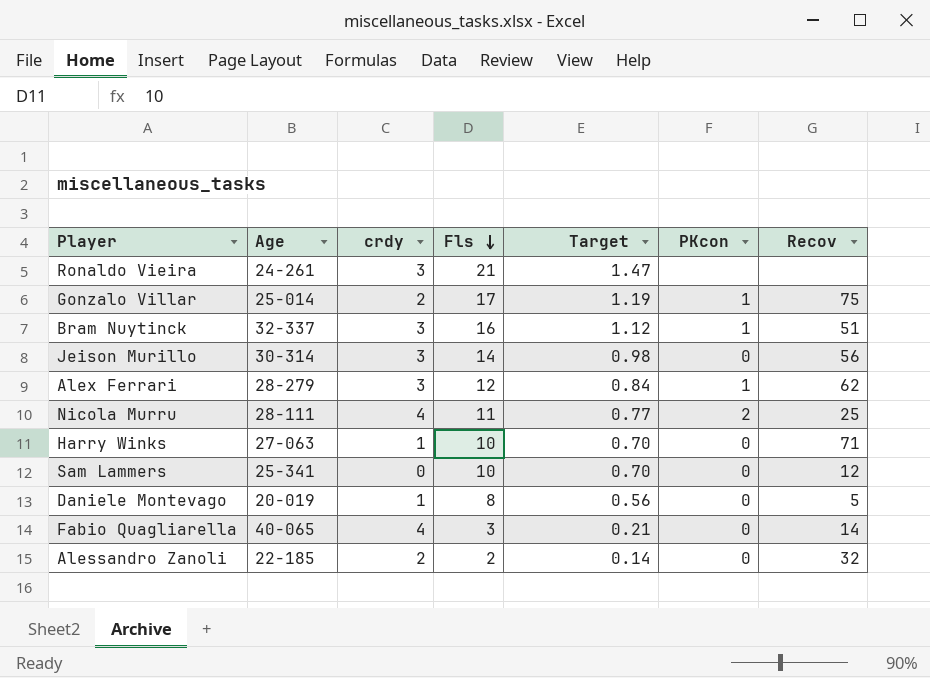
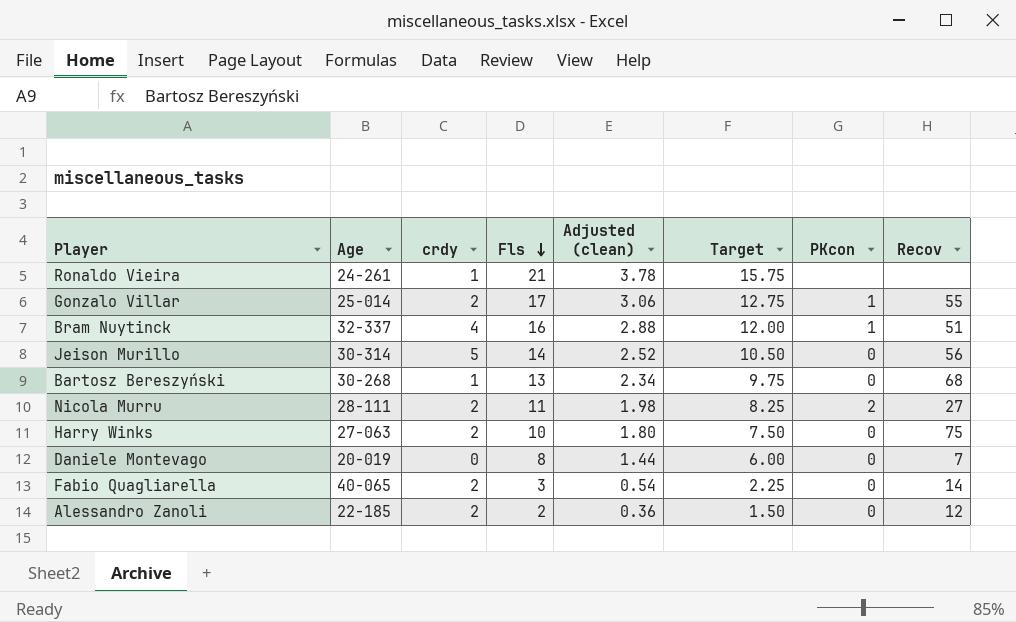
column Adjusted (clean) | formula: none -> [Fls] * 0.18
column Target | formula: [Fls] * 0.07 -> [Fls] * 0.75
row Alex Ferrari: 28-279 | 3 | 12 | 0.84 | 1 | 62 -> none
row Sam Lammers: 25-341 | 0 | 10 | 0.70 | 0 | 12 -> none
Ronaldo Vieira | crdy: 3 -> 1
Gonzalo Villar | Recov: 75 -> 55
Bram Nuytinck | crdy: 3 -> 4
Jeison Murillo | crdy: 3 -> 5
row Bartosz Bereszyński: none -> 30-268 | 1 | 13 | 2.34 | 9.75 | 0 | 68
Nicola Murru | crdy: 4 -> 2
Nicola Murru | Recov: 25 -> 27
Harry Winks | crdy: 1 -> 2
Harry Winks | Recov: 71 -> 75
Daniele Montevago | crdy: 1 -> 0
Daniele Montevago | Recov: 5 -> 7
Fabio Quagliarella | crdy: 4 -> 2
Alessandro Zanoli | Recov: 32 -> 12

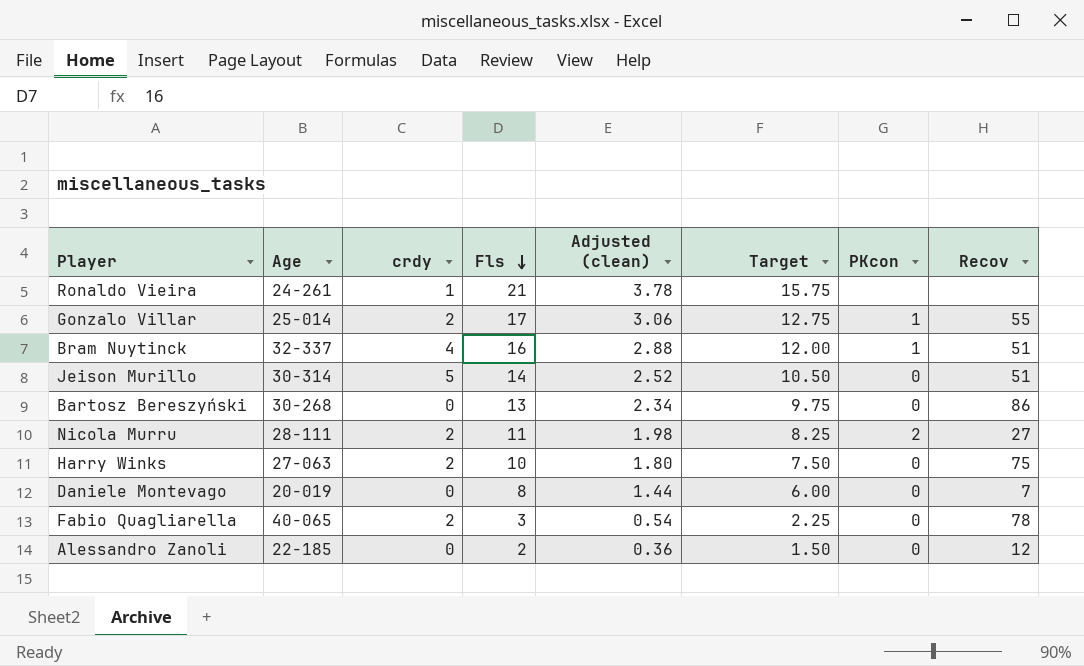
Jeison Murillo | Recov: 56 -> 51
Bartosz Bereszyński | crdy: 1 -> 0
Bartosz Bereszyński | Recov: 68 -> 86
Fabio Quagliarella | Recov: 14 -> 78
Alessandro Zanoli | crdy: 2 -> 0

